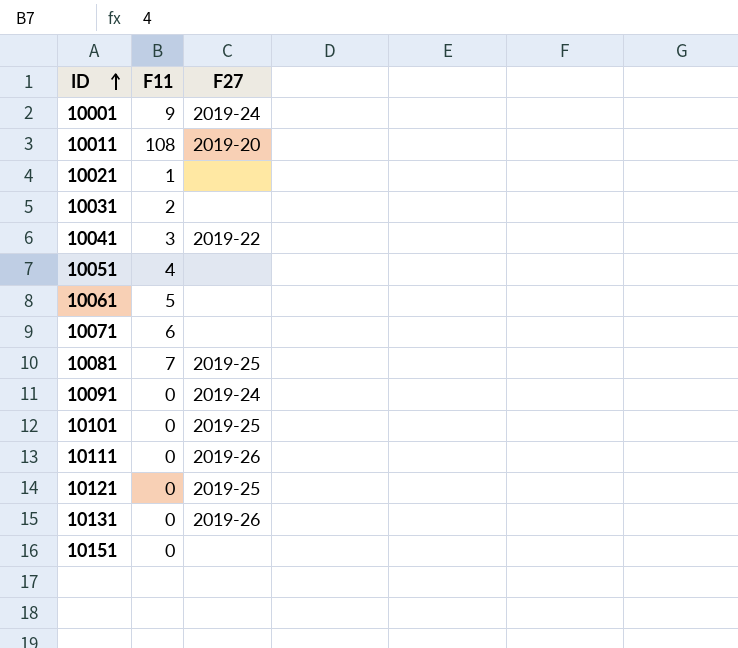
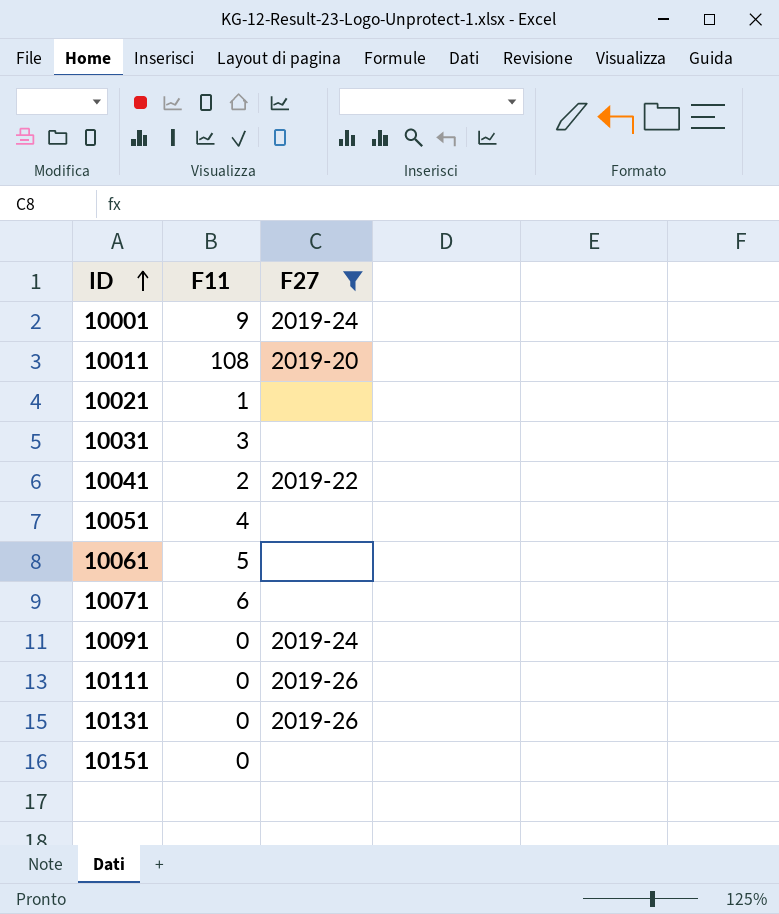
filter: none -> F27 != 2019-25
10031 | F11: 2 -> 3
10041 | F11: 3 -> 2

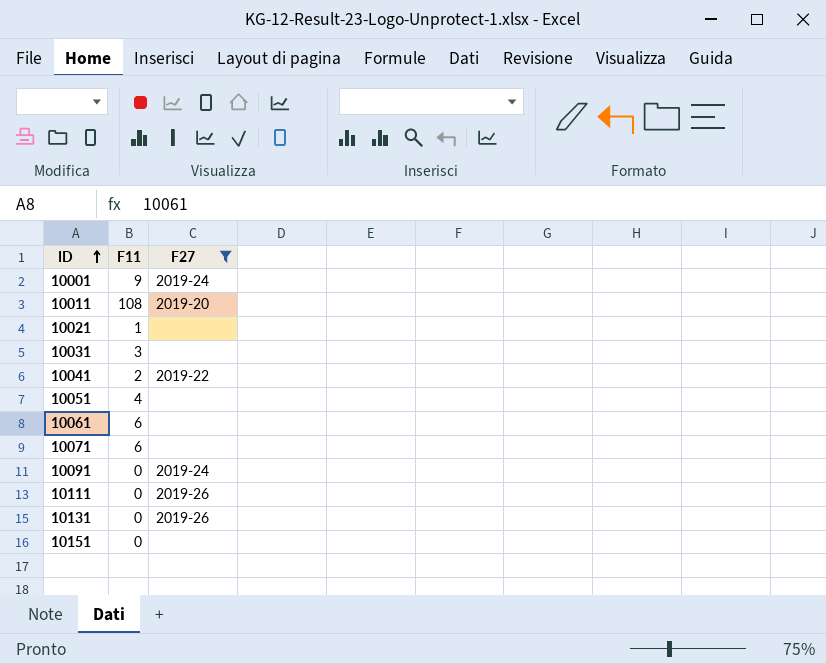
10061 | F11: 5 -> 6

